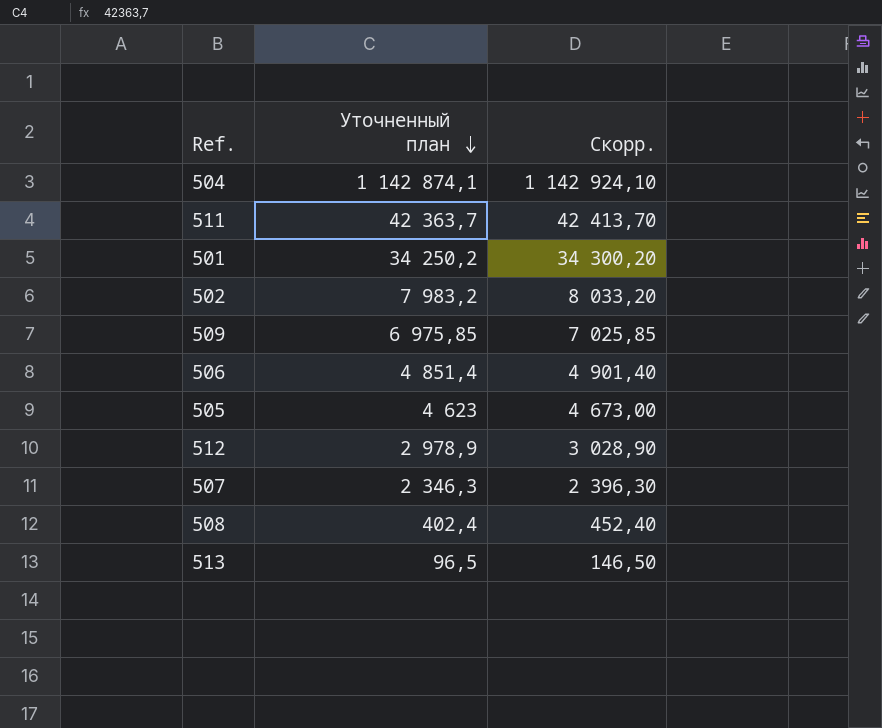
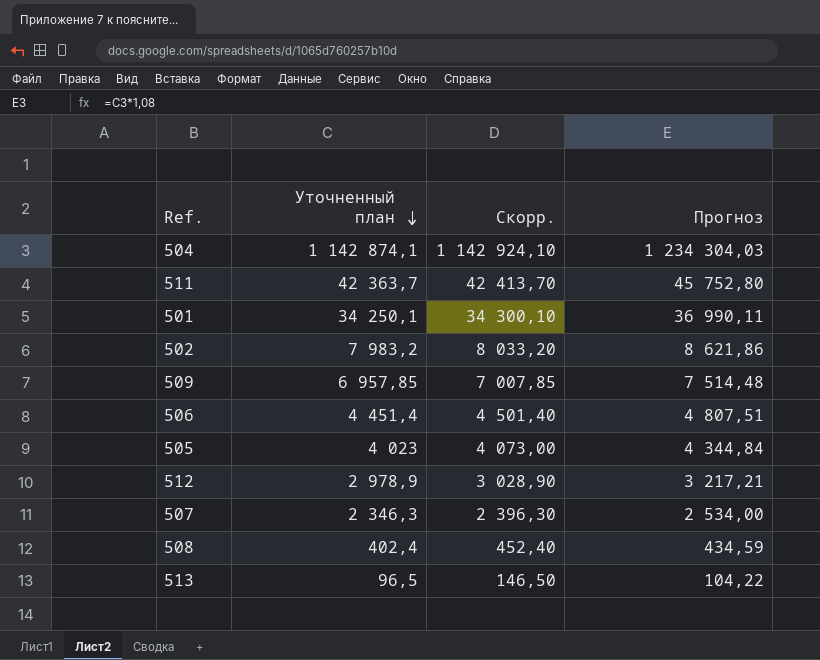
column Прогноз | formula: none -> [Уточненный план] * 1,08
501 | Уточненный план: 34 250,2 -> 34 250,1
501 | Скорр.: 34 300,20 -> 34 300,10
509 | Уточненный план: 6 975,85 -> 6 957,85
509 | Скорр.: 7 025,85 -> 7 007,85
506 | Уточненный план: 4 851,4 -> 4 451,4
506 | Скорр.: 4 901,40 -> 4 501,40
505 | Уточненный план: 4 623 -> 4 023
505 | Скорр.: 4 673,00 -> 4 073,00

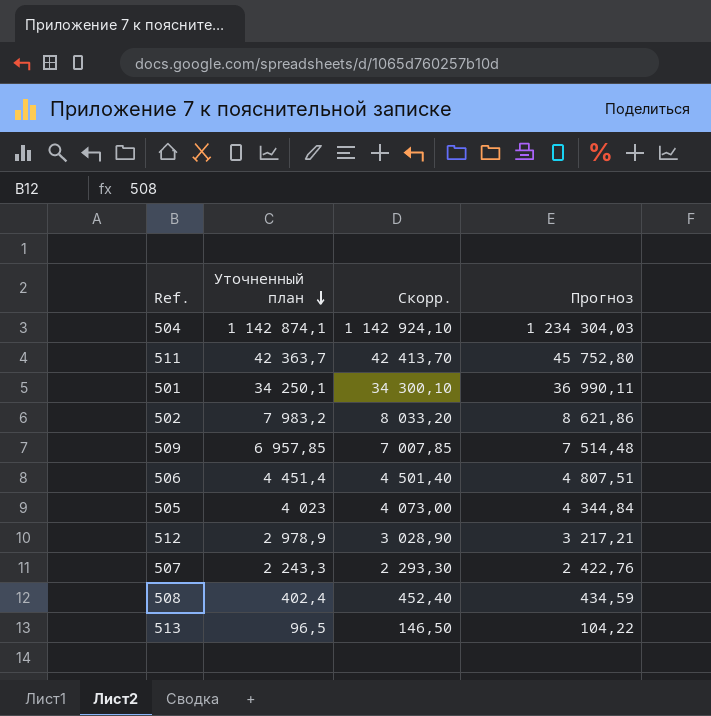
507 | Уточненный план: 2 346,3 -> 2 243,3
507 | Скорр.: 2 396,30 -> 2 293,30
507 | Прогноз: 2 534,00 -> 2 422,76

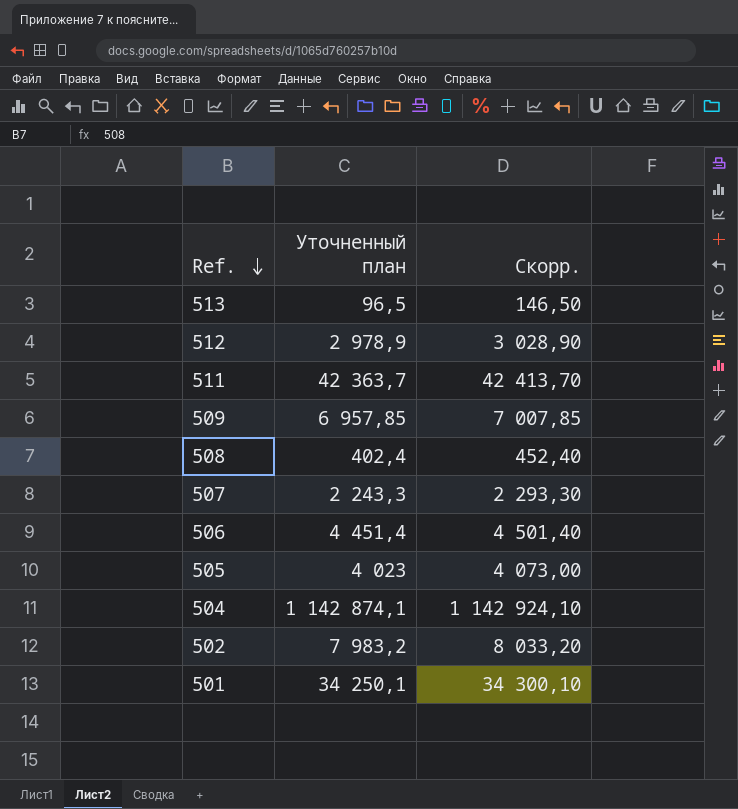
row order: Уточненный план descending -> Ref. descending
column Прогноз | formula: [Уточненный план] * 1,08 -> none

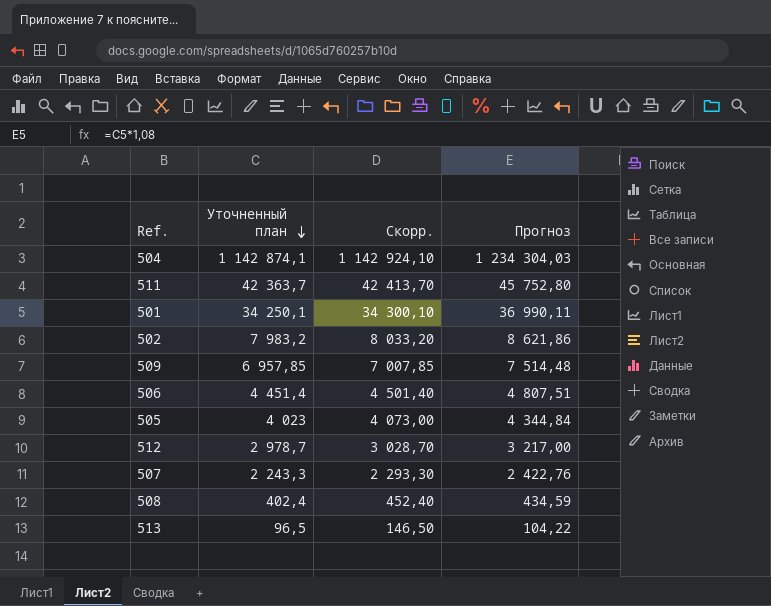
row order: Ref. descending -> Уточненный план descending
column Прогноз | formula: none -> [Уточненный план] * 1,08
512 | Уточненный план: 2 978,9 -> 2 978,7
512 | Скорр.: 3 028,90 -> 3 028,70

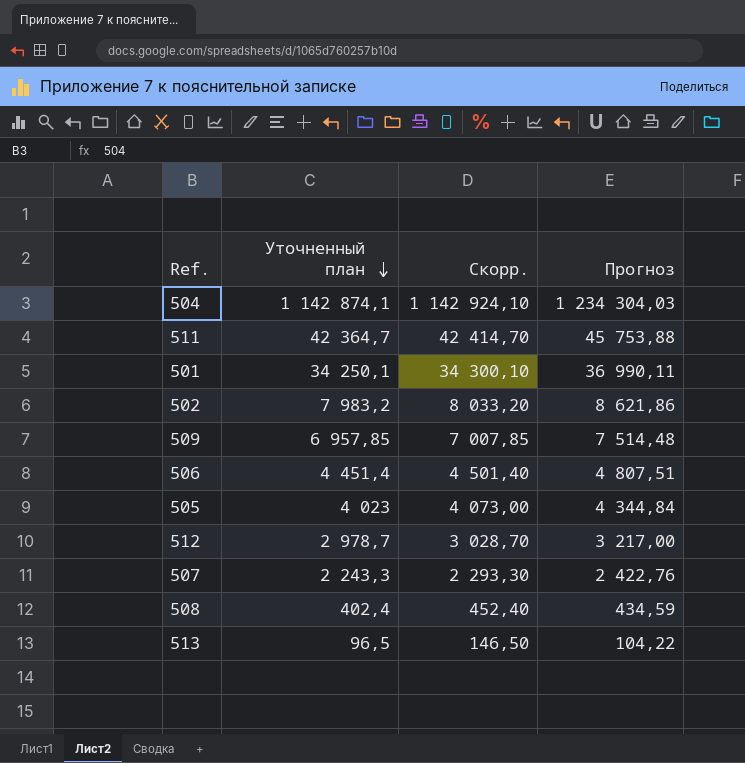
511 | Уточненный план: 42 363,7 -> 42 364,7
511 | Скорр.: 42 413,70 -> 42 414,70
511 | Прогноз: 45 752,80 -> 45 753,88

